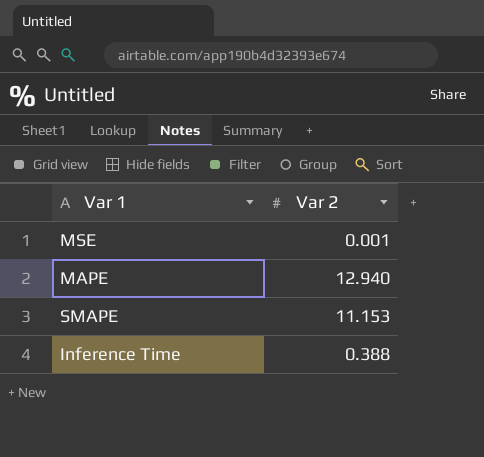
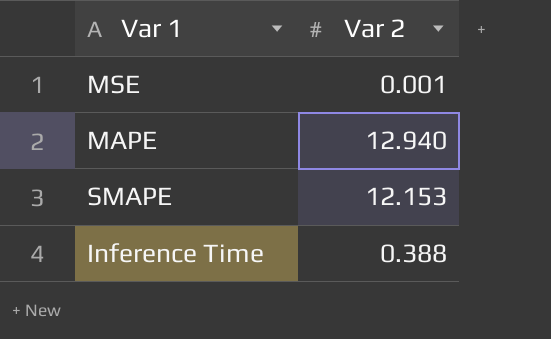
SMAPE | Var 2: 11.153 -> 12.153

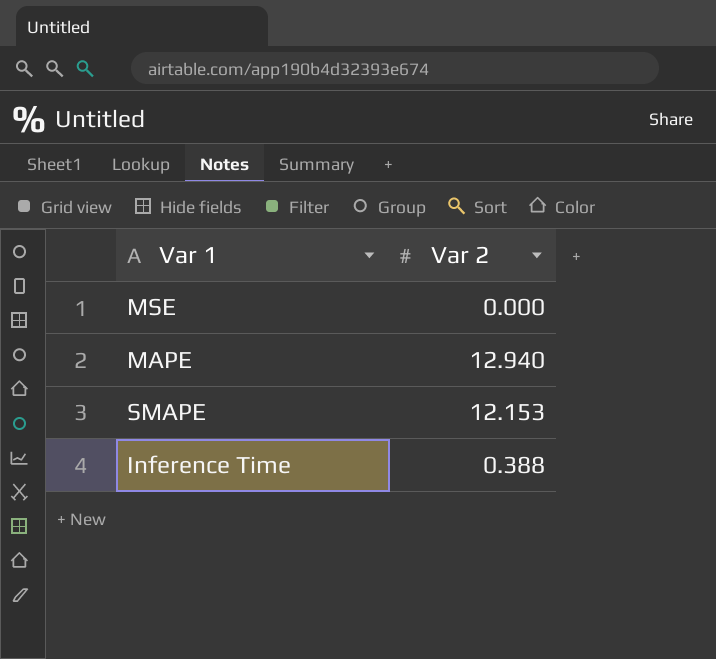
MSE | Var 2: 0.001 -> 0.000

